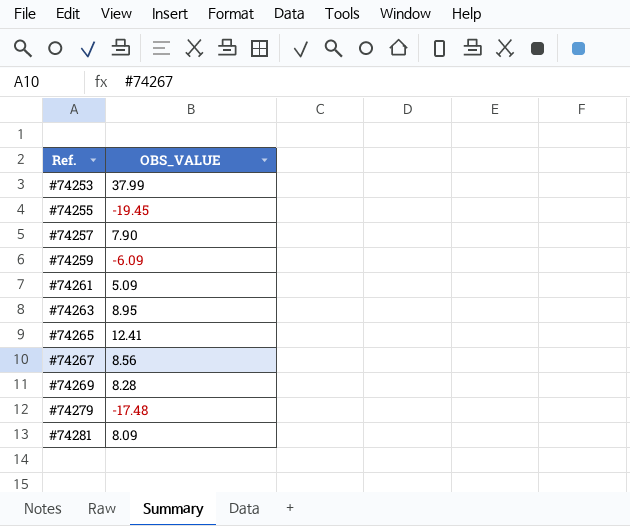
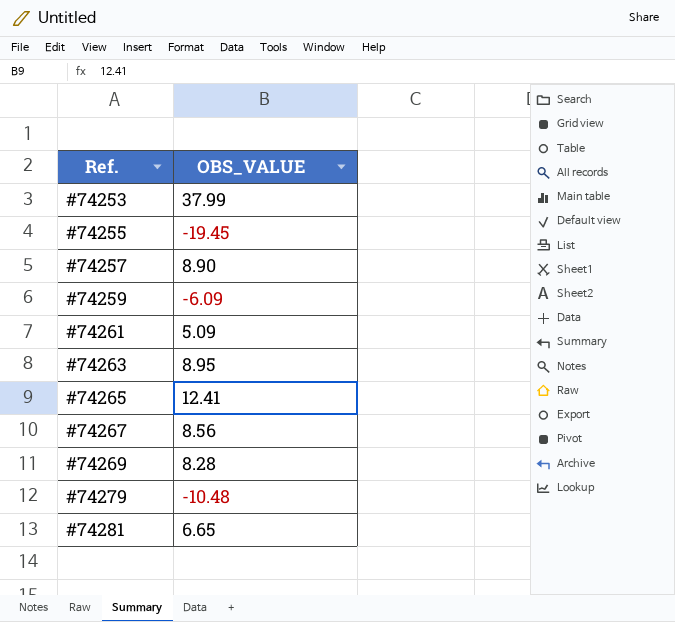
#74257 | OBS_VALUE: 7.90 -> 8.90
#74279 | OBS_VALUE: -17.48 -> -10.48
#74281 | OBS_VALUE: 8.09 -> 6.65

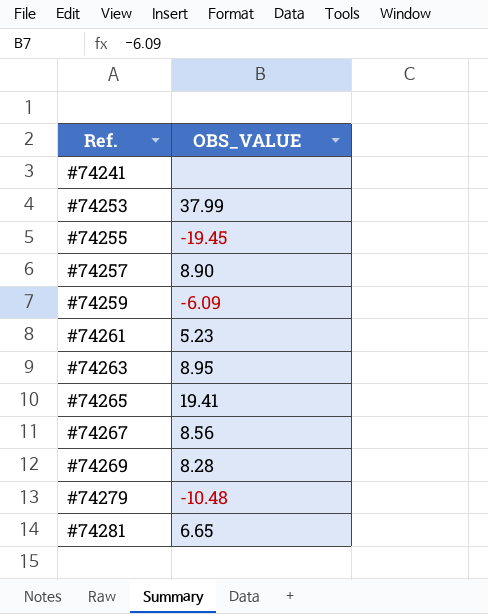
row #74241: none -> none
#74261 | OBS_VALUE: 5.09 -> 5.23
#74265 | OBS_VALUE: 12.41 -> 19.41

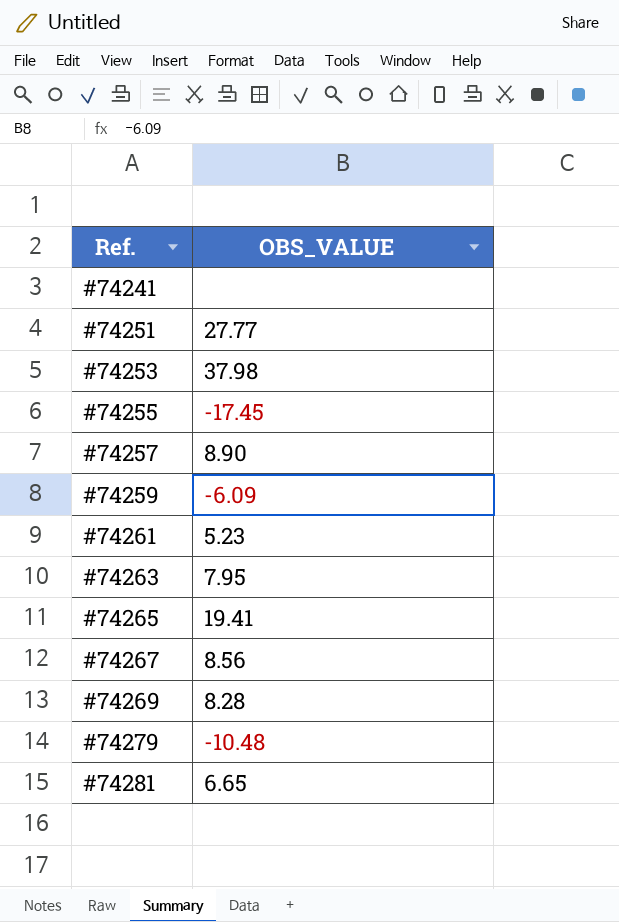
row #74251: none -> 27.77
#74253 | OBS_VALUE: 37.99 -> 37.98
#74255 | OBS_VALUE: -19.45 -> -17.45
#74263 | OBS_VALUE: 8.95 -> 7.95

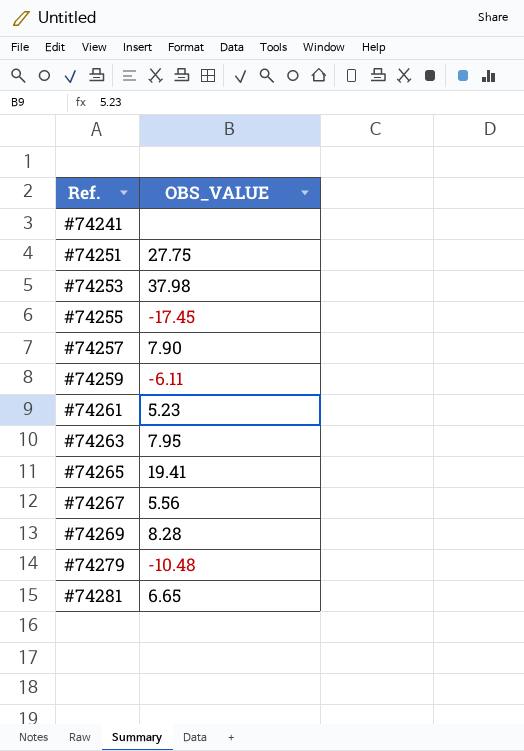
#74251 | OBS_VALUE: 27.77 -> 27.75
#74257 | OBS_VALUE: 8.90 -> 7.90
#74259 | OBS_VALUE: -6.09 -> -6.11
#74267 | OBS_VALUE: 8.56 -> 5.56

